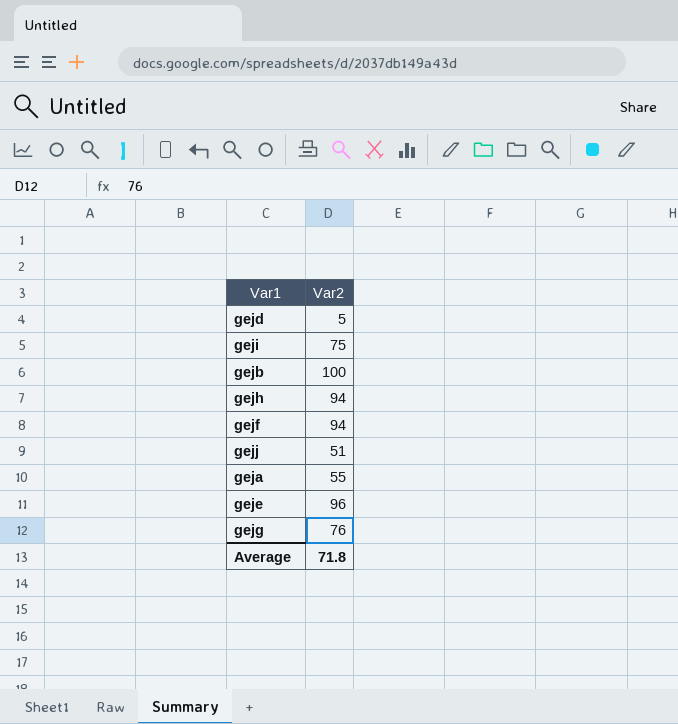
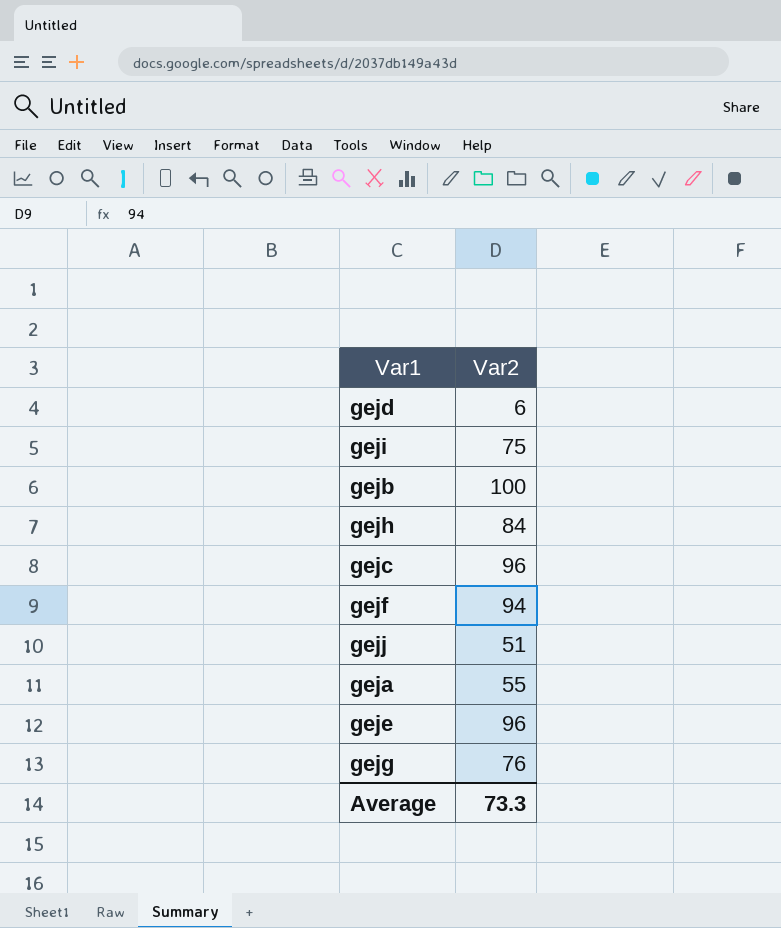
gejd | Var2: 5 -> 6
gejh | Var2: 94 -> 84
row gejc: none -> 96
Average | Var2: 71.8 -> 73.3

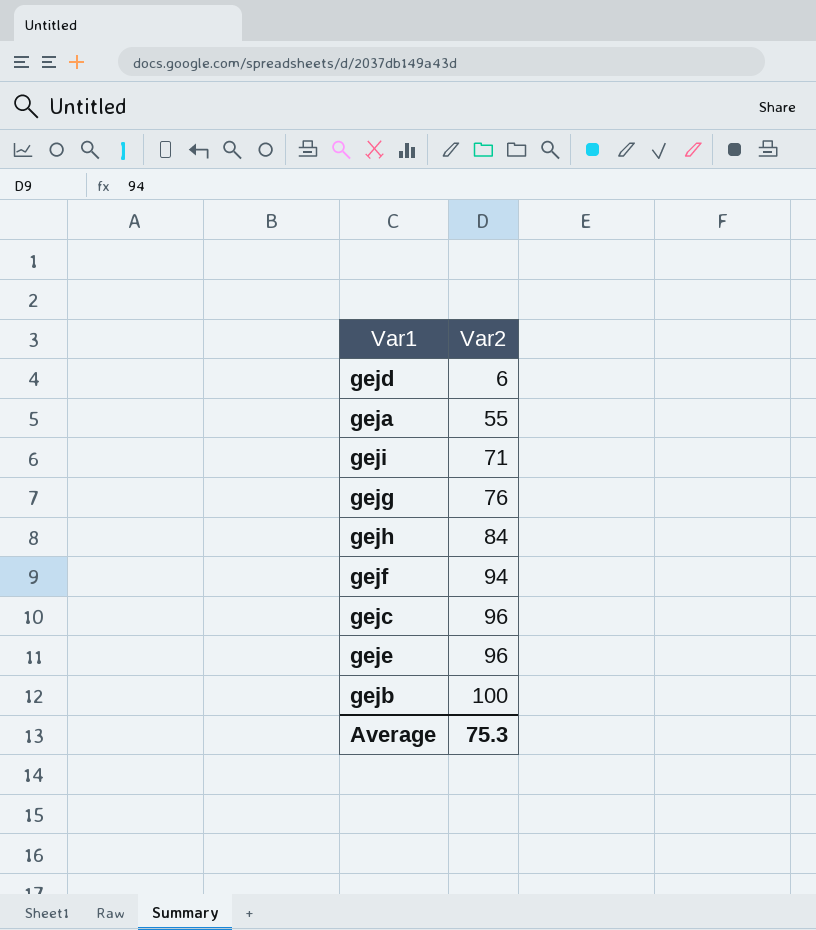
row order: none -> Var2 ascending
row gejj: 51 -> none
geji | Var2: 75 -> 71
Average | Var2: 73.3 -> 75.3

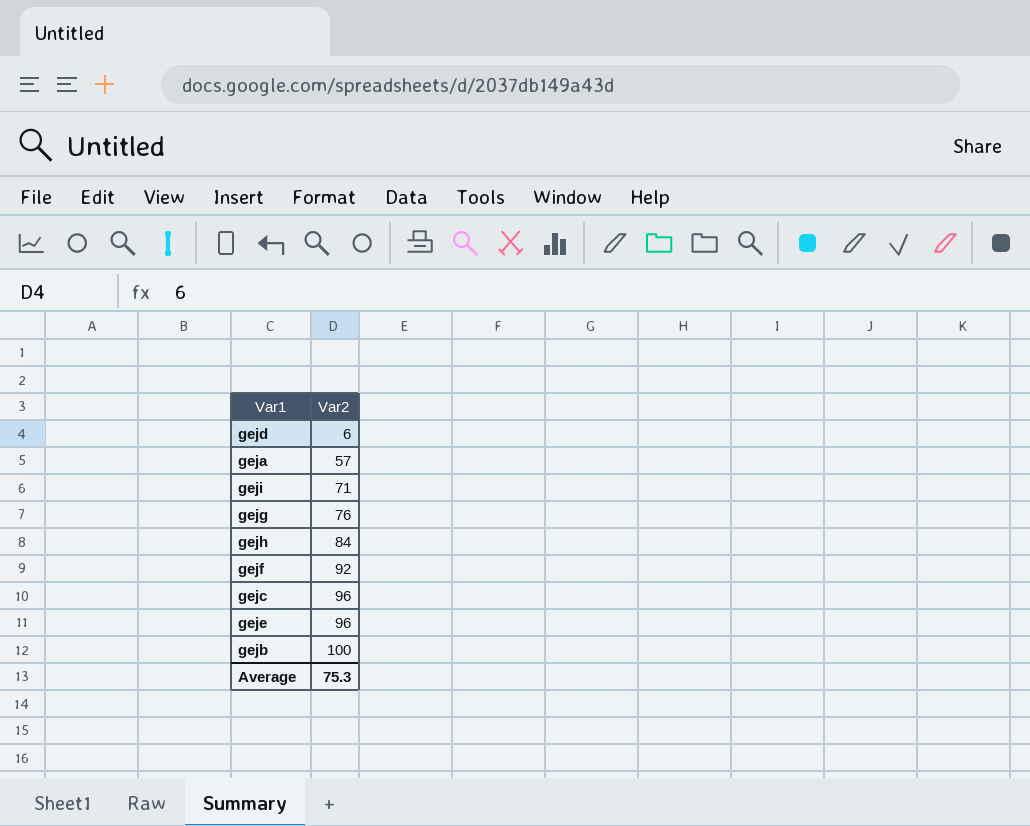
geja | Var2: 55 -> 57
gejf | Var2: 94 -> 92

